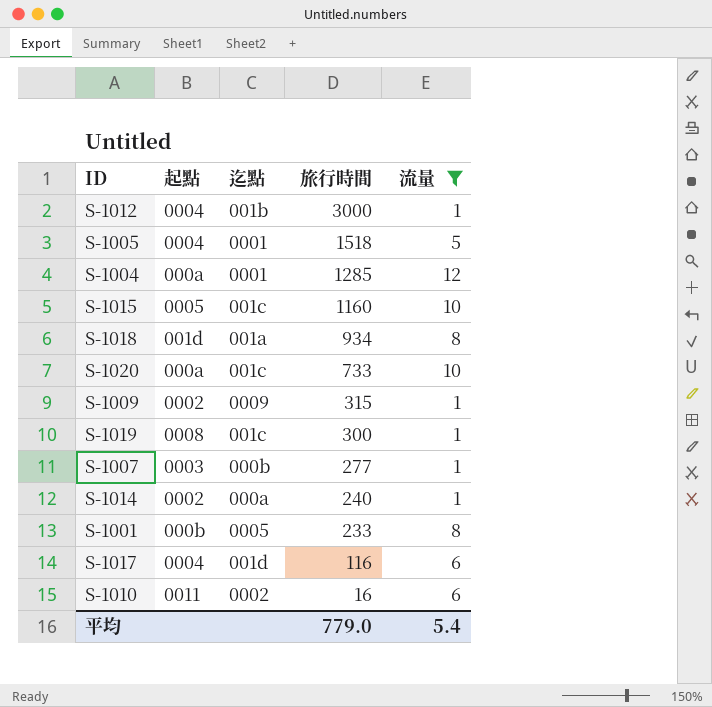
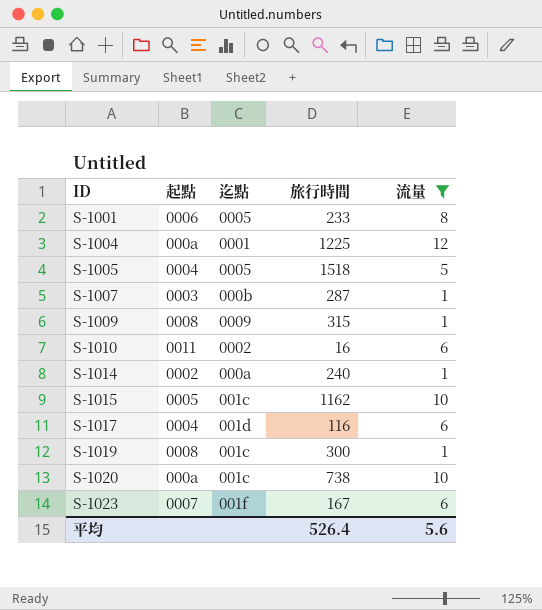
row order: 旅行時間 descending -> ID ascending
row S-1012: 0004 | 001b | 3000 | 1 -> none
row S-1018: 001d | 001a | 934 | 8 -> none
S-1001 | 起點: 000b -> 0006
S-1004 | 旅行時間: 1285 -> 1225
S-1005 | 迄點: 0001 -> 0005
S-1007 | 旅行時間: 277 -> 287
S-1009 | 起點: 0002 -> 0008
S-1015 | 旅行時間: 1160 -> 1162
S-1020 | 旅行時間: 733 -> 738
row S-1023: none -> 0007 | 001f | 167 | 6
平均 | 旅行時間: 779.0 -> 526.4
平均 | 流量: 5.4 -> 5.6

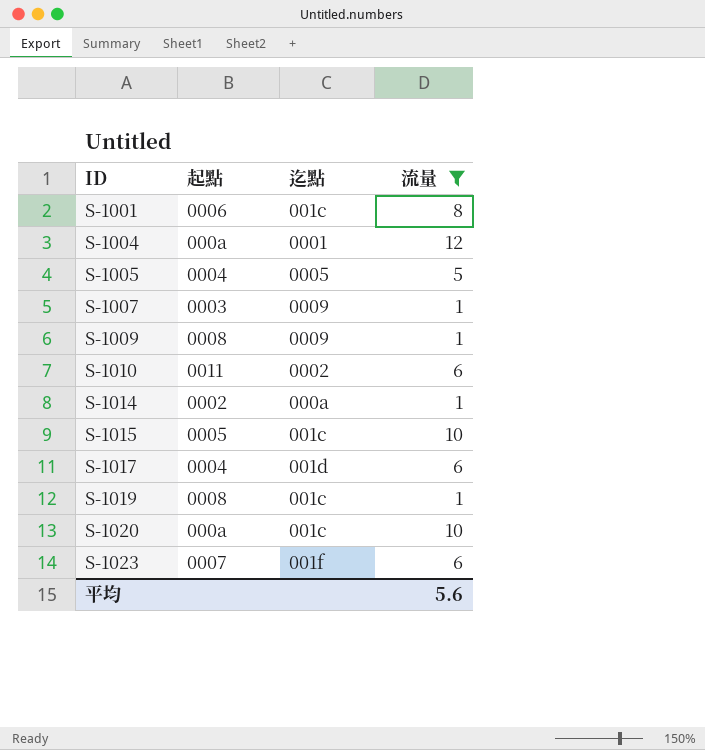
column 旅行時間 | position: 4 -> none
S-1001 | 迄點: 0005 -> 001c
S-1007 | 迄點: 000b -> 0009

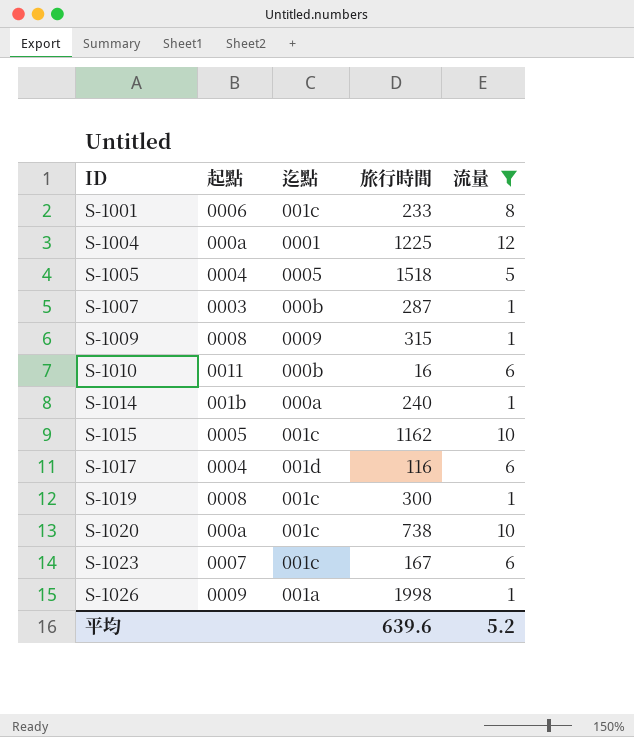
column 旅行時間 | position: none -> 4
S-1007 | 迄點: 0009 -> 000b
S-1010 | 迄點: 0002 -> 000b
S-1014 | 起點: 0002 -> 001b
S-1023 | 迄點: 001f -> 001c
row S-1026: none -> 0009 | 001a | 1998 | 1
平均 | 流量: 5.6 -> 5.2

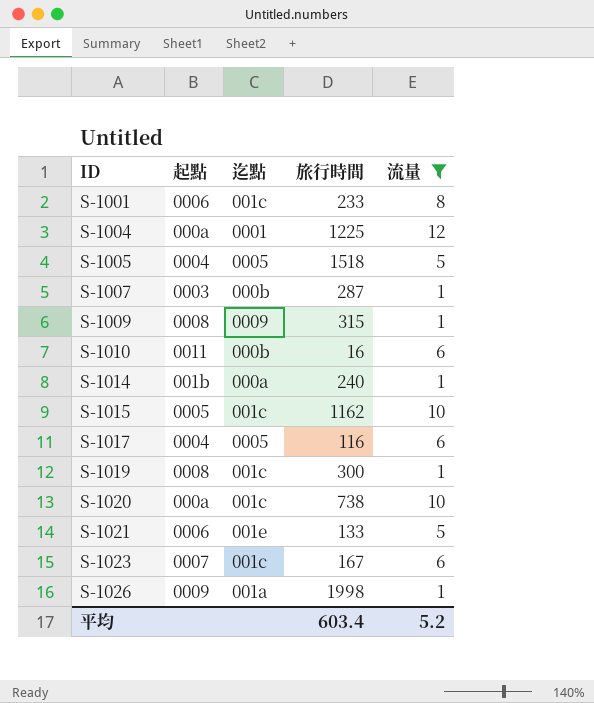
S-1017 | 迄點: 001d -> 0005
row S-1021: none -> 0006 | 001e | 133 | 5
平均 | 旅行時間: 639.6 -> 603.4

